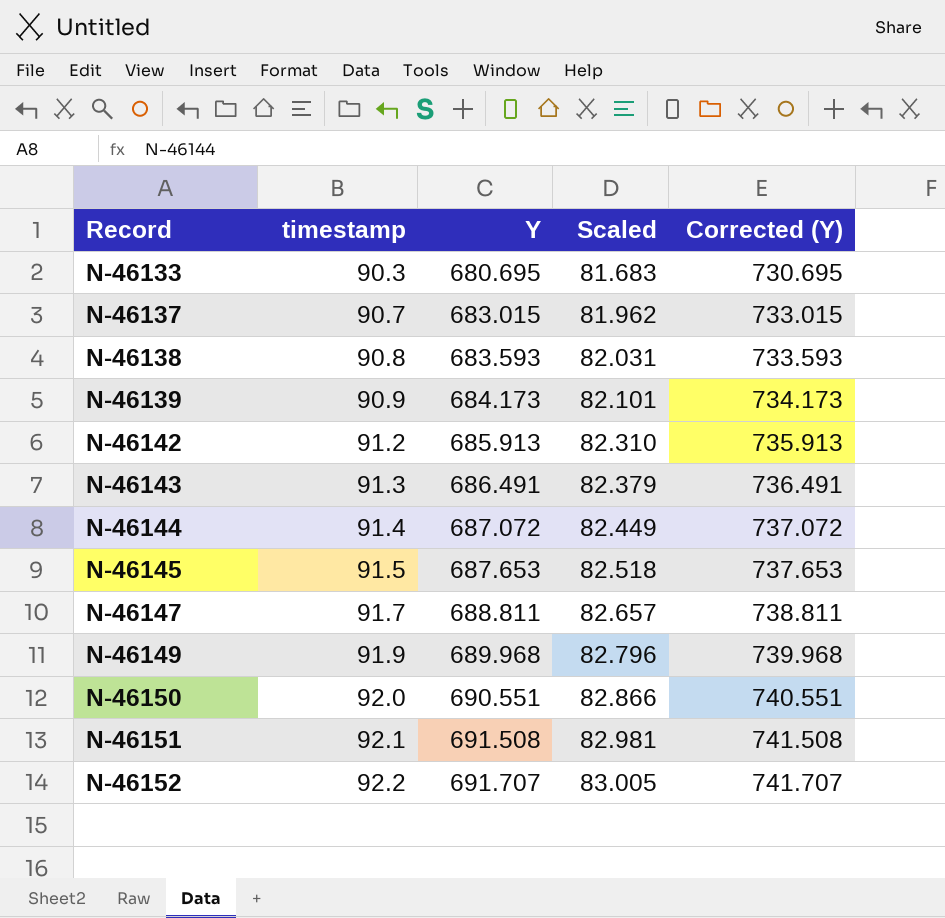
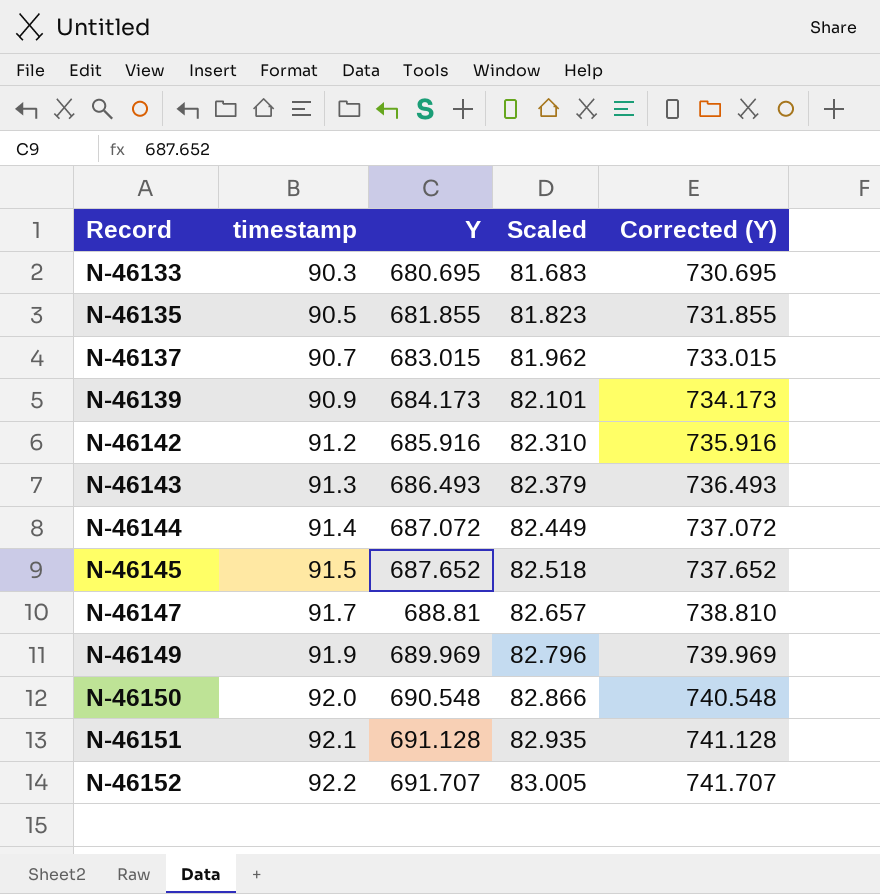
row N-46138: 90.8 | 683.593 | 82.031 | 733.593 -> none
row N-46135: none -> 90.5 | 681.855 | 81.823 | 731.855
N-46142 | Y: 685.913 -> 685.916
N-46142 | Corrected (Y): 735.913 -> 735.916
N-46143 | Y: 686.491 -> 686.493
N-46143 | Corrected (Y): 736.491 -> 736.493
N-46145 | Y: 687.653 -> 687.652
N-46145 | Corrected (Y): 737.653 -> 737.652
N-46147 | Y: 688.811 -> 688.81
N-46147 | Corrected (Y): 738.811 -> 738.810
N-46149 | Y: 689.968 -> 689.969
N-46149 | Corrected (Y): 739.968 -> 739.969
N-46150 | Y: 690.551 -> 690.548
N-46150 | Corrected (Y): 740.551 -> 740.548
N-46151 | Y: 691.508 -> 691.128
N-46151 | Scaled: 82.981 -> 82.935
N-46151 | Corrected (Y): 741.508 -> 741.128

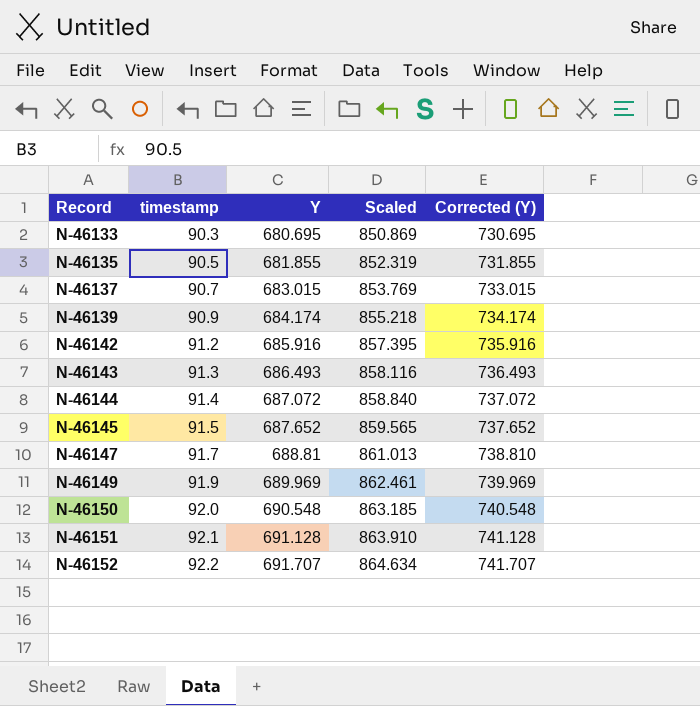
column Scaled | formula: [Y] * 0.12 -> [Y] * 1.25
N-46139 | Y: 684.173 -> 684.174
N-46139 | Corrected (Y): 734.173 -> 734.174

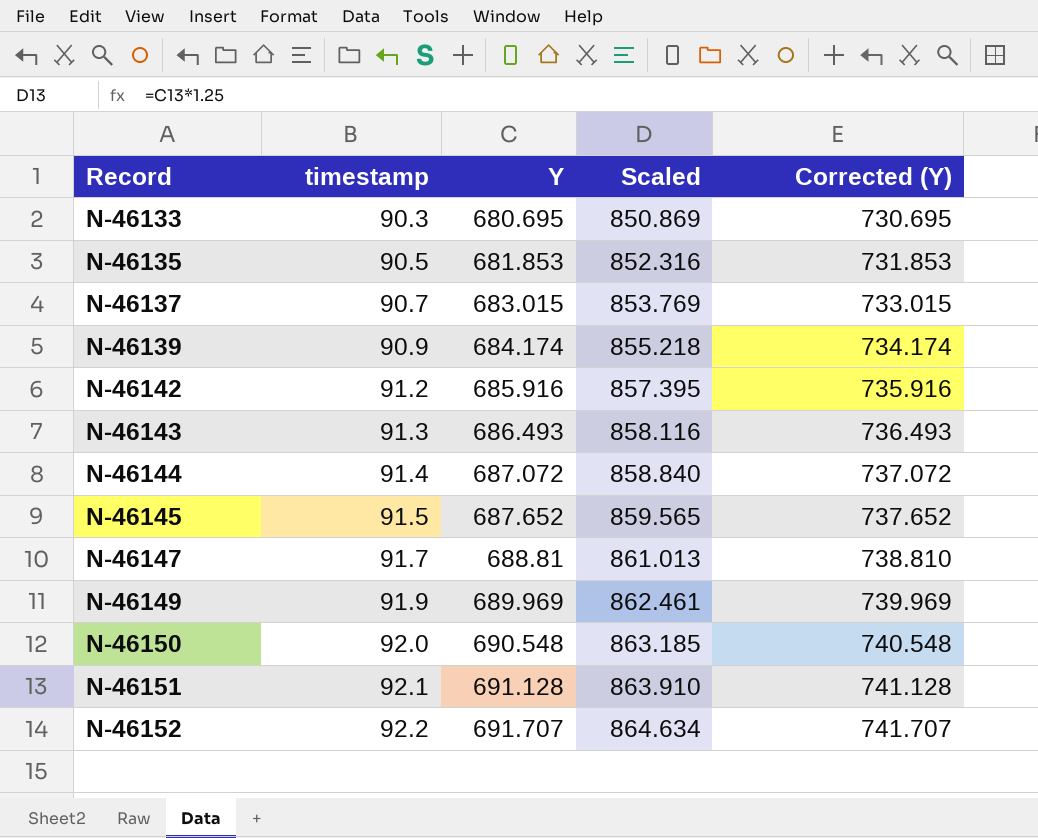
N-46135 | Y: 681.855 -> 681.853
N-46135 | Scaled: 852.319 -> 852.316
N-46135 | Corrected (Y): 731.855 -> 731.853

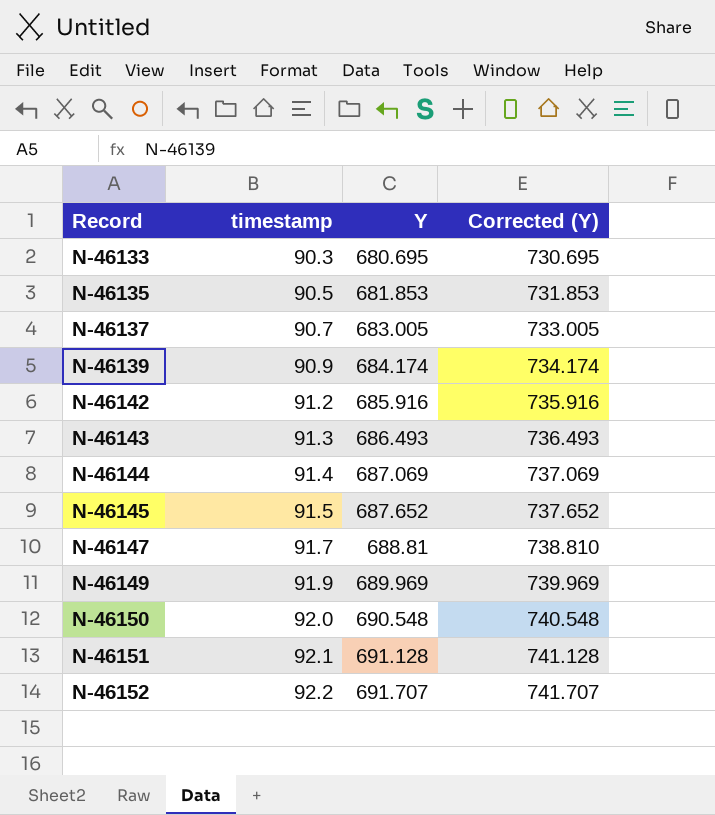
column Scaled | formula: [Y] * 1.25 -> none
N-46137 | Y: 683.015 -> 683.005
N-46137 | Corrected (Y): 733.015 -> 733.005
N-46144 | Y: 687.072 -> 687.069
N-46144 | Corrected (Y): 737.072 -> 737.069

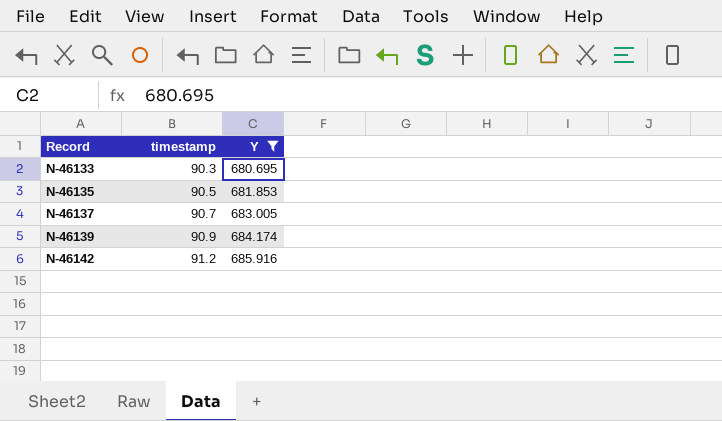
filter: none -> Y <= 685.916
column Corrected (Y) | formula: [Y] + 50 -> none

